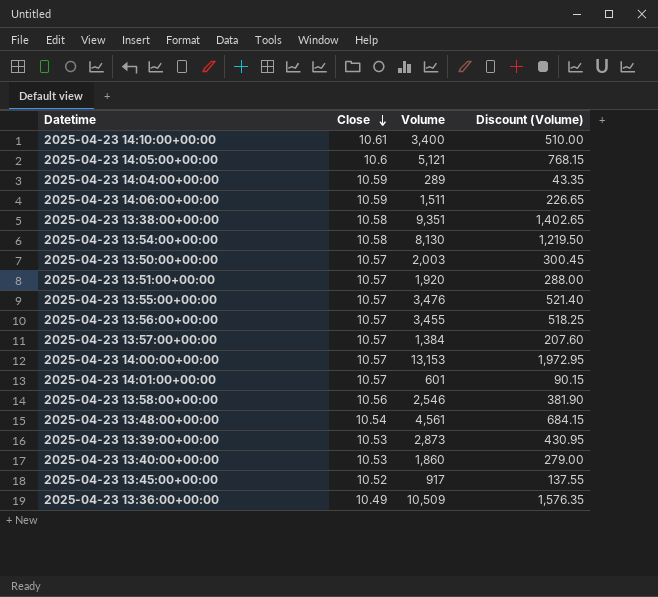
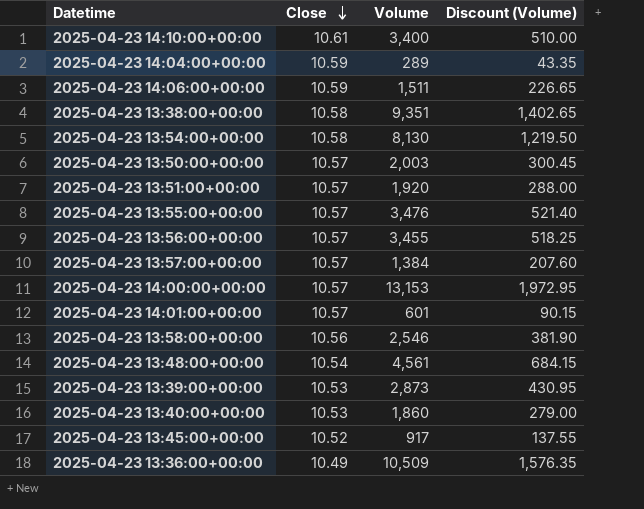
row 2025-04-23 14:05:00+00:00: 10.6 | 5,121 | 768.15 -> none

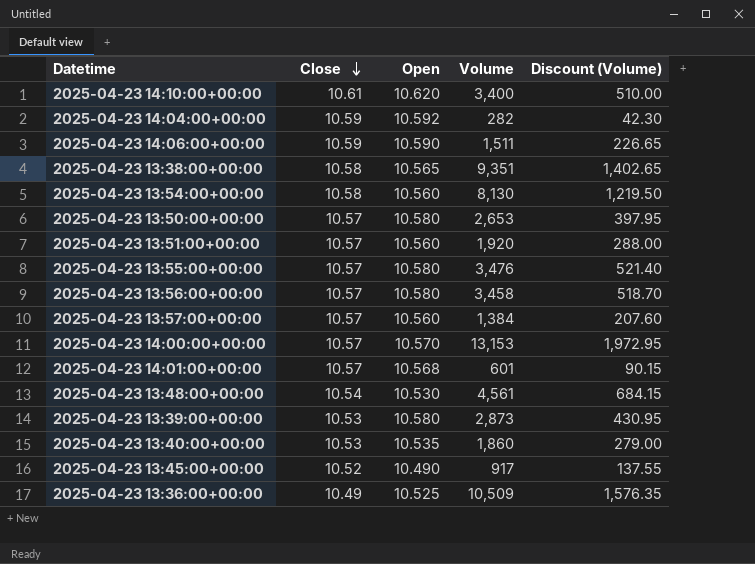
column Open | position: none -> 3
row 2025-04-23 13:58:00+00:00: 10.56 | 2,546 | 381.90 -> none
2025-04-23 14:04:00+00:00 | Volume: 289 -> 282
2025-04-23 14:04:00+00:00 | Discount (Volume): 43.35 -> 42.30
2025-04-23 13:50:00+00:00 | Volume: 2,003 -> 2,653
2025-04-23 13:50:00+00:00 | Discount (Volume): 300.45 -> 397.95
2025-04-23 13:56:00+00:00 | Volume: 3,455 -> 3,458
2025-04-23 13:56:00+00:00 | Discount (Volume): 518.25 -> 518.70

